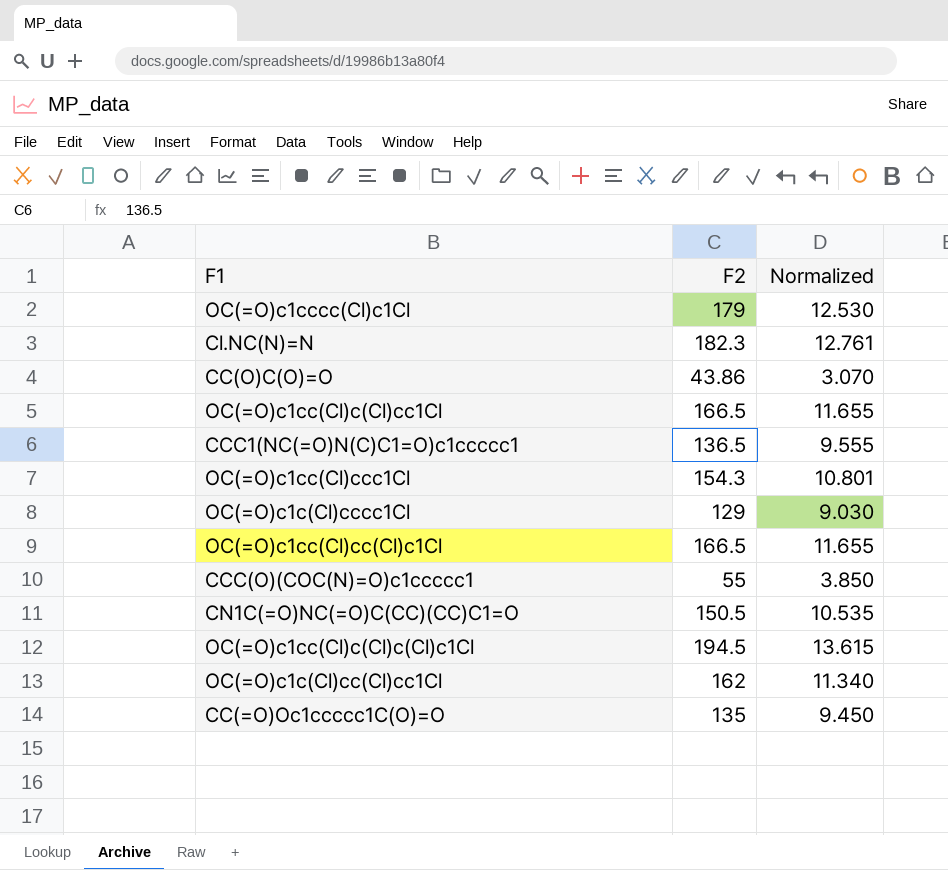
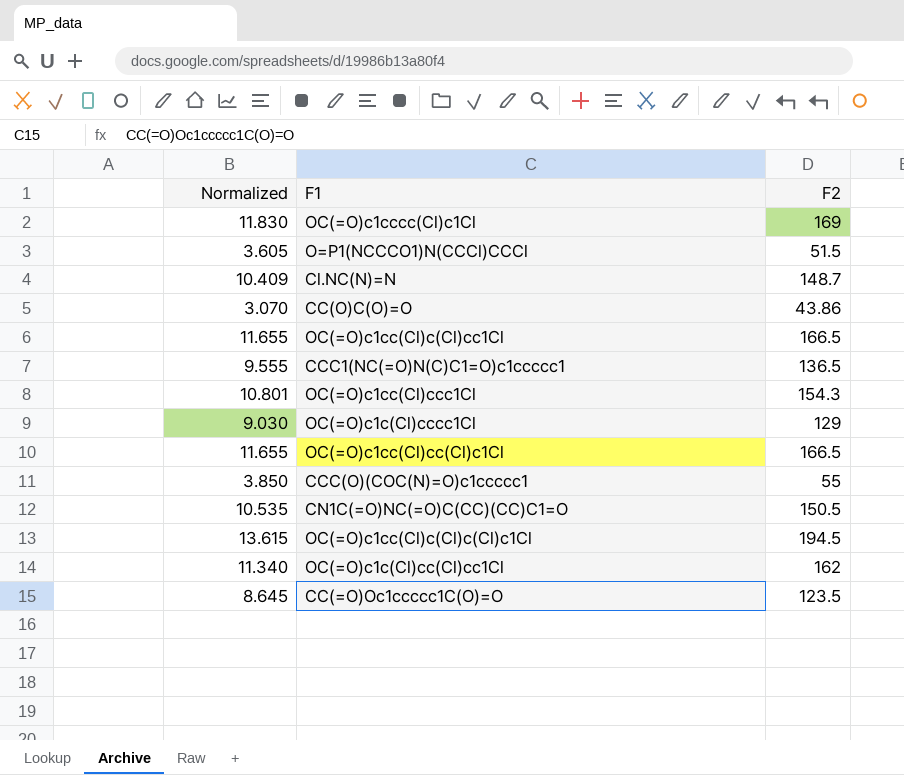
column Normalized | position: 3 -> 1
OC(=O)c1cccc(Cl)c1Cl | Normalized: 12.530 -> 11.830
OC(=O)c1cccc(Cl)c1Cl | F2: 179 -> 169
row O=P1(NCCCO1)N(CCCl)CCCl: none -> 3.605 | 51.5
Cl.NC(N)=N | Normalized: 12.761 -> 10.409
Cl.NC(N)=N | F2: 182.3 -> 148.7
CC(=O)Oc1ccccc1C(O)=O | Normalized: 9.450 -> 8.645
CC(=O)Oc1ccccc1C(O)=O | F2: 135 -> 123.5

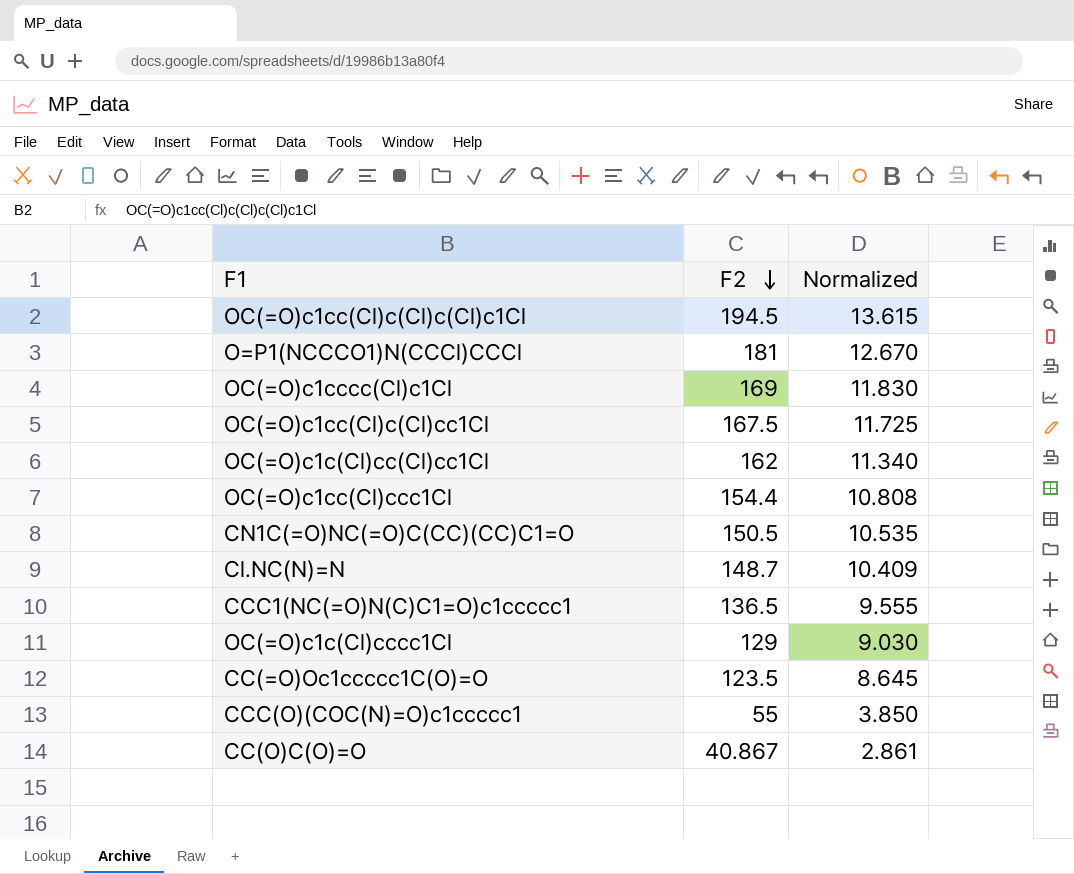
row order: none -> F2 descending
column Normalized | position: 1 -> 3
row OC(=O)c1cc(Cl)cc(Cl)c1Cl: 11.655 | 166.5 -> none
O=P1(NCCCO1)N(CCCl)CCCl | F2: 51.5 -> 181
O=P1(NCCCO1)N(CCCl)CCCl | Normalized: 3.605 -> 12.670
OC(=O)c1cc(Cl)c(Cl)cc1Cl | F2: 166.5 -> 167.5
OC(=O)c1cc(Cl)c(Cl)cc1Cl | Normalized: 11.655 -> 11.725
OC(=O)c1cc(Cl)ccc1Cl | F2: 154.3 -> 154.4
OC(=O)c1cc(Cl)ccc1Cl | Normalized: 10.801 -> 10.808
CC(O)C(O)=O | F2: 43.86 -> 40.867
CC(O)C(O)=O | Normalized: 3.070 -> 2.861

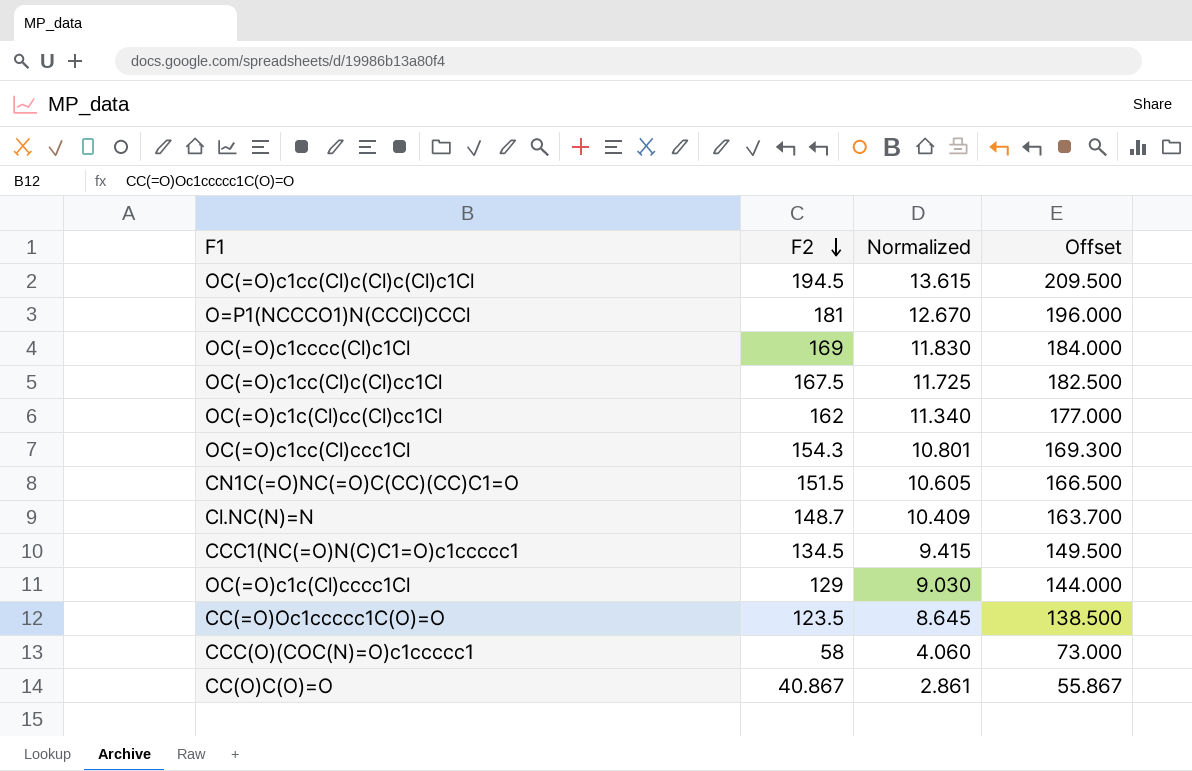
column Offset | formula: none -> [F2] + 15
OC(=O)c1cc(Cl)ccc1Cl | F2: 154.4 -> 154.3
OC(=O)c1cc(Cl)ccc1Cl | Normalized: 10.808 -> 10.801
CN1C(=O)NC(=O)C(CC)(CC)C1=O | F2: 150.5 -> 151.5
CN1C(=O)NC(=O)C(CC)(CC)C1=O | Normalized: 10.535 -> 10.605
CCC1(NC(=O)N(C)C1=O)c1ccccc1 | F2: 136.5 -> 134.5
CCC1(NC(=O)N(C)C1=O)c1ccccc1 | Normalized: 9.555 -> 9.415
CCC(O)(COC(N)=O)c1ccccc1 | F2: 55 -> 58
CCC(O)(COC(N)=O)c1ccccc1 | Normalized: 3.850 -> 4.060

